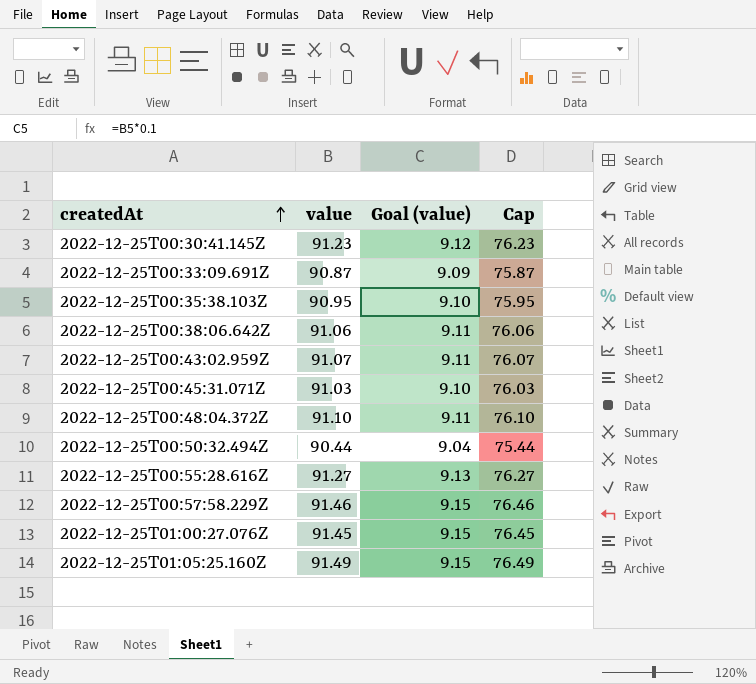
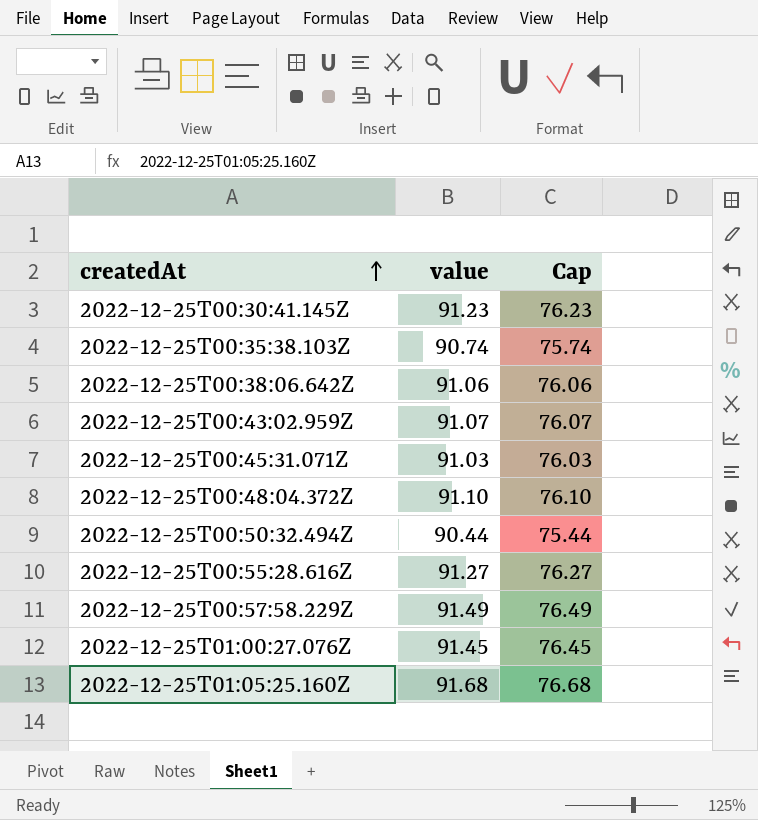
column Goal (value) | formula: [value] * 0.1 -> none
row 2022-12-25T00:33:09.691Z: 90.87 | 9.09 | 75.87 -> none
2022-12-25T00:35:38.103Z | value: 90.95 -> 90.74
2022-12-25T00:35:38.103Z | Cap: 75.95 -> 75.74
2022-12-25T00:57:58.229Z | value: 91.46 -> 91.49
2022-12-25T00:57:58.229Z | Cap: 76.46 -> 76.49
2022-12-25T01:05:25.160Z | value: 91.49 -> 91.68
2022-12-25T01:05:25.160Z | Cap: 76.49 -> 76.68

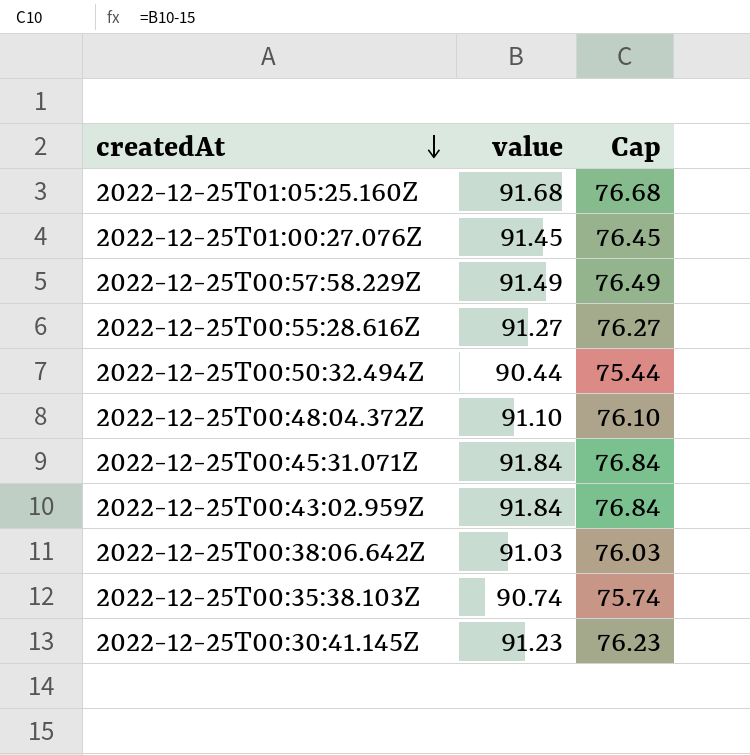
row order: createdAt ascending -> createdAt descending
2022-12-25T00:45:31.071Z | value: 91.03 -> 91.84
2022-12-25T00:45:31.071Z | Cap: 76.03 -> 76.84
2022-12-25T00:43:02.959Z | value: 91.07 -> 91.84
2022-12-25T00:43:02.959Z | Cap: 76.07 -> 76.84
2022-12-25T00:38:06.642Z | value: 91.06 -> 91.03
2022-12-25T00:38:06.642Z | Cap: 76.06 -> 76.03

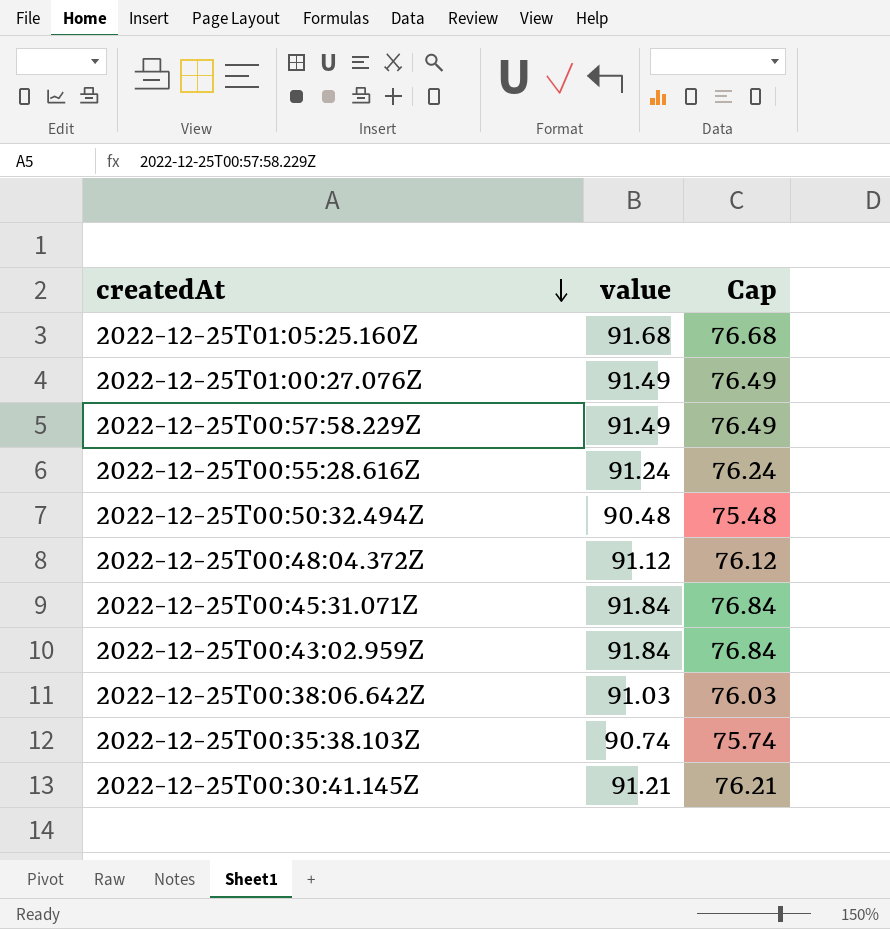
2022-12-25T01:00:27.076Z | value: 91.45 -> 91.49
2022-12-25T01:00:27.076Z | Cap: 76.45 -> 76.49
2022-12-25T00:55:28.616Z | value: 91.27 -> 91.24
2022-12-25T00:55:28.616Z | Cap: 76.27 -> 76.24
2022-12-25T00:50:32.494Z | value: 90.44 -> 90.48
2022-12-25T00:50:32.494Z | Cap: 75.44 -> 75.48
2022-12-25T00:48:04.372Z | value: 91.10 -> 91.12
2022-12-25T00:48:04.372Z | Cap: 76.10 -> 76.12
2022-12-25T00:30:41.145Z | value: 91.23 -> 91.21
2022-12-25T00:30:41.145Z | Cap: 76.23 -> 76.21

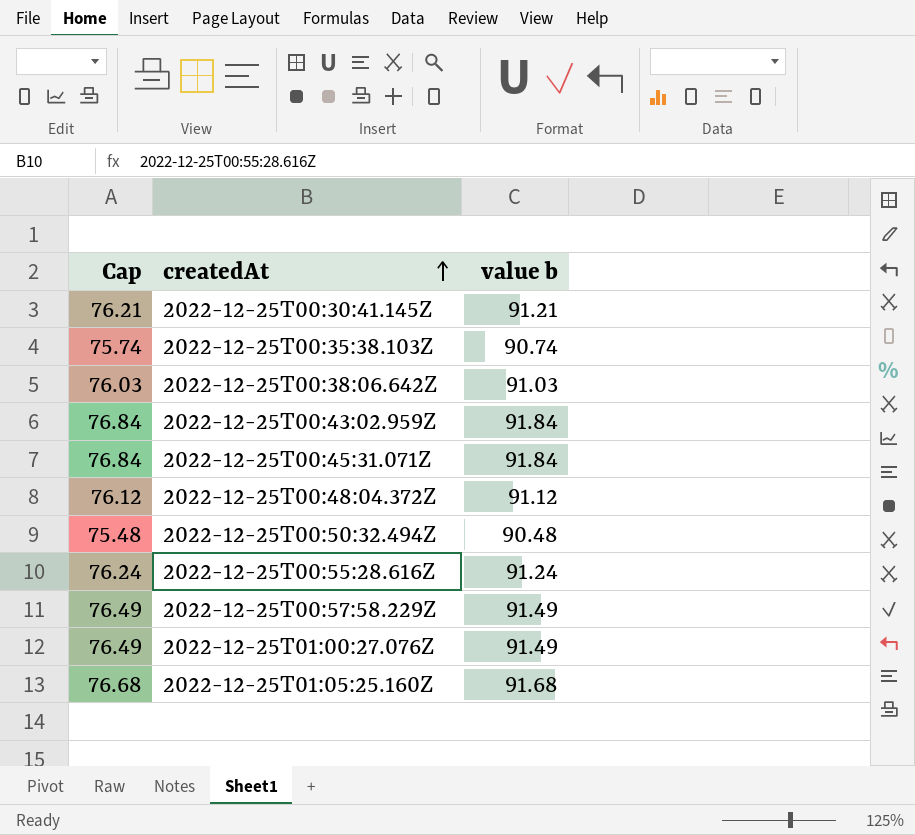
row order: createdAt descending -> createdAt ascending
column Cap | position: 3 -> 1
column name: value -> value b

